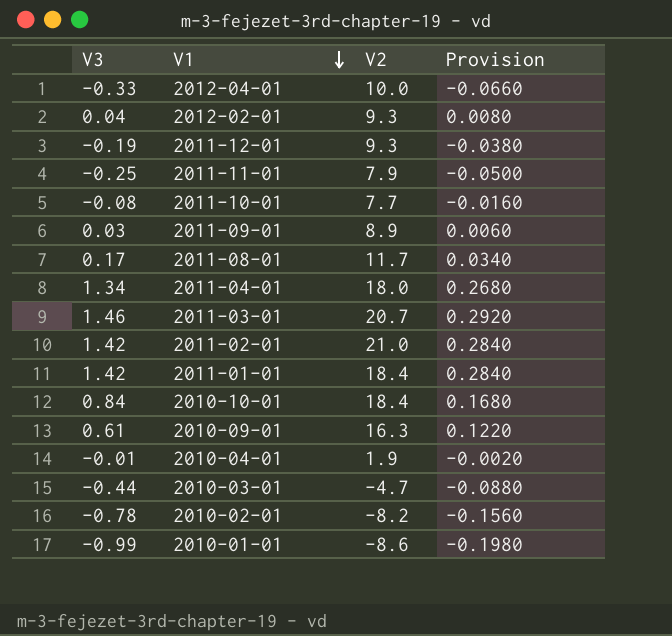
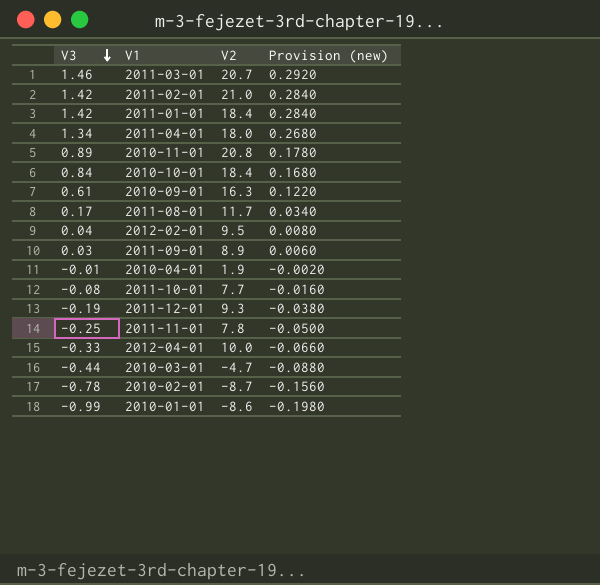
row order: V1 descending -> V3 descending
column name: Provision -> Provision (new)
row 2010-11-01: none -> 0.89 | 20.8 | 0.1780
2012-02-01 | V2: 9.3 -> 9.5
2011-11-01 | V2: 7.9 -> 7.8
2010-02-01 | V2: -8.2 -> -8.7

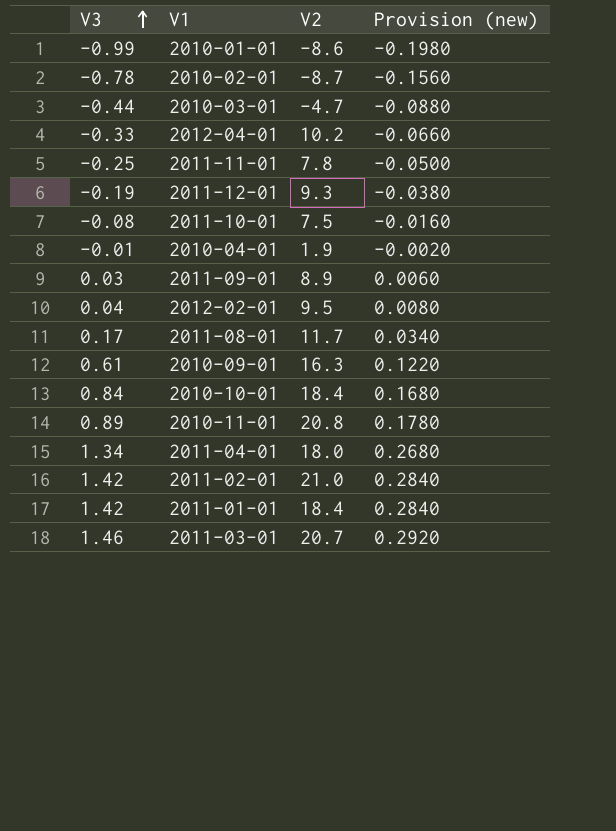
row order: V3 descending -> V3 ascending
2012-04-01 | V2: 10.0 -> 10.2
2011-10-01 | V2: 7.7 -> 7.5

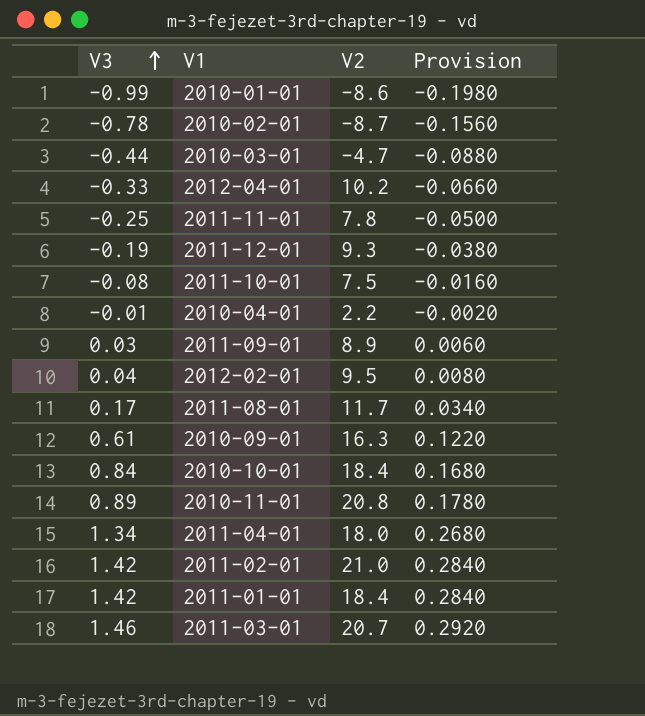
column name: Provision (new) -> Provision
2010-04-01 | V2: 1.9 -> 2.2

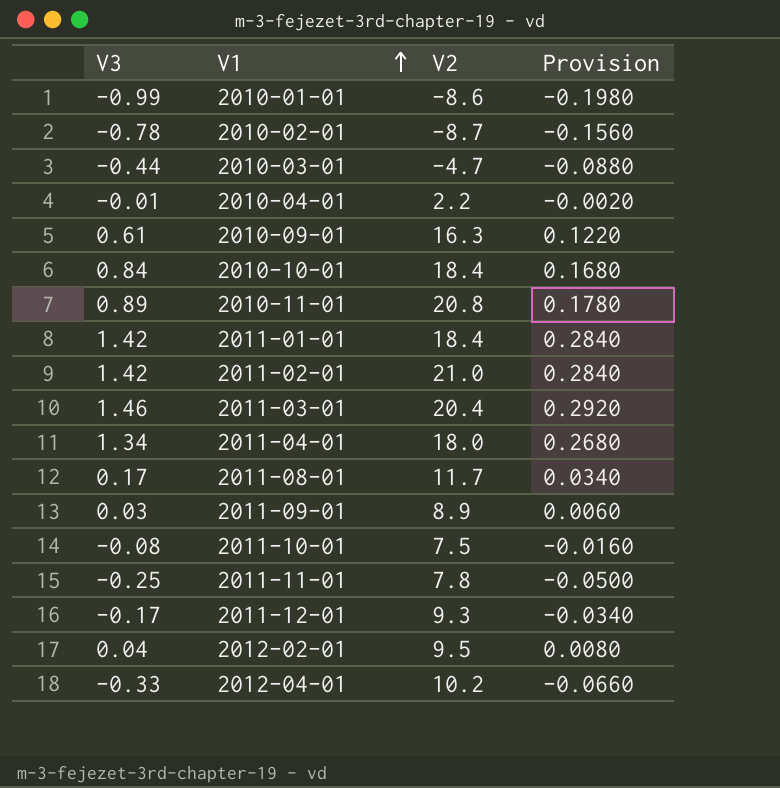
row order: V3 ascending -> V1 ascending
2011-03-01 | V2: 20.7 -> 20.4
2011-12-01 | V3: -0.19 -> -0.17
2011-12-01 | Provision: -0.0380 -> -0.0340

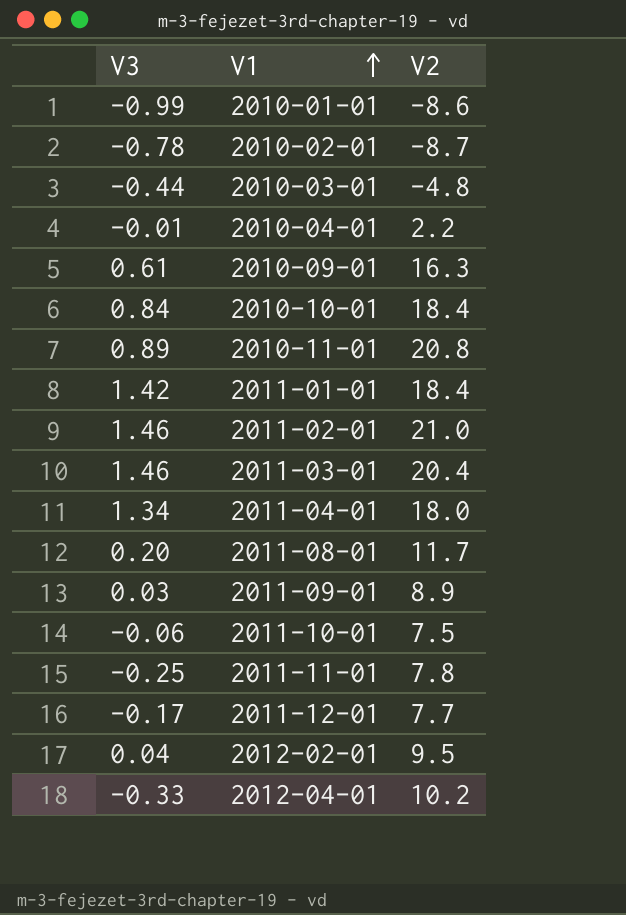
column Provision | formula: [V3] * 0.2 -> none
2010-03-01 | V2: -4.7 -> -4.8
2011-02-01 | V3: 1.42 -> 1.46
2011-08-01 | V3: 0.17 -> 0.20
2011-10-01 | V3: -0.08 -> -0.06
2011-12-01 | V2: 9.3 -> 7.7

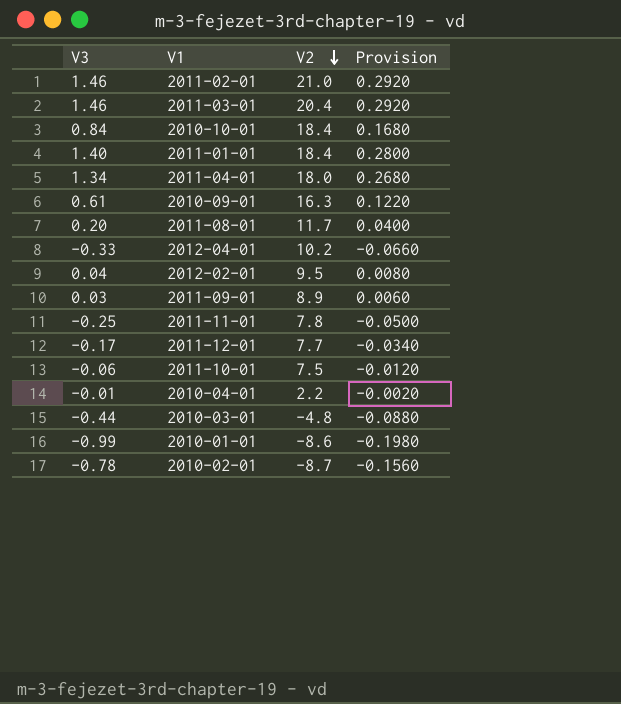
row order: V1 ascending -> V2 descending
column Provision | formula: none -> [V3] * 0.2
row 2010-11-01: 0.89 | 20.8 -> none
2011-01-01 | V3: 1.42 -> 1.40

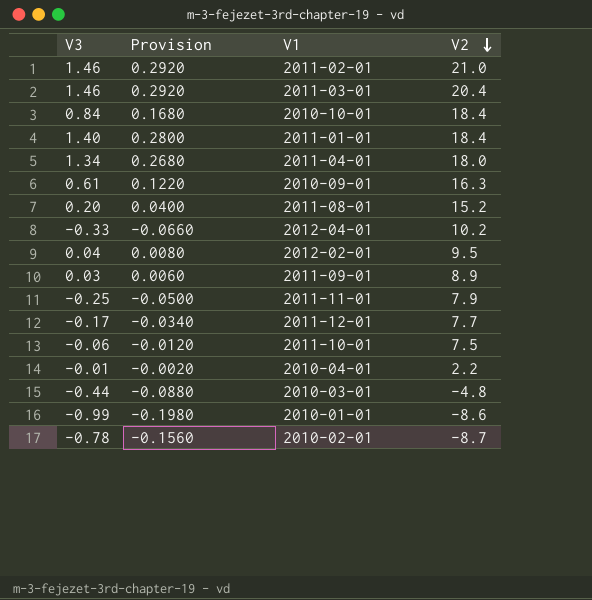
column Provision | position: 4 -> 2
2011-08-01 | V2: 11.7 -> 15.2
2011-11-01 | V2: 7.8 -> 7.9

